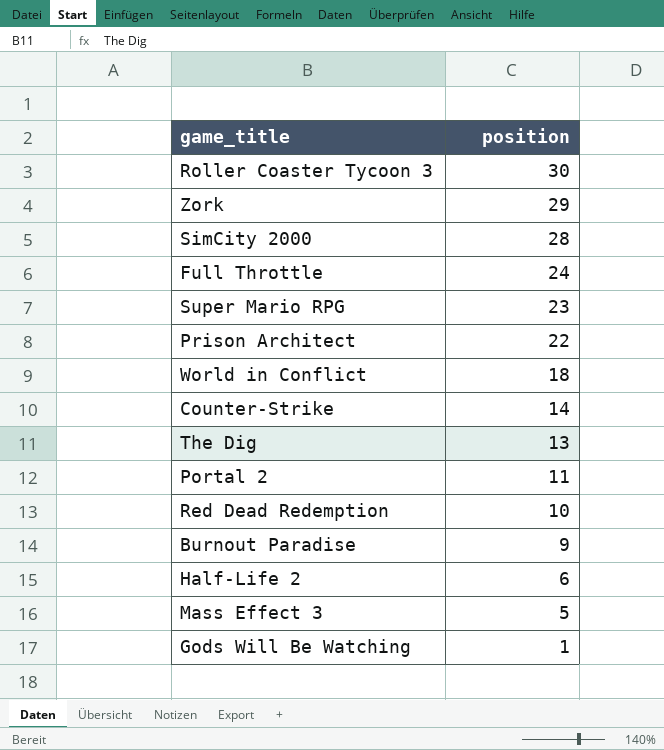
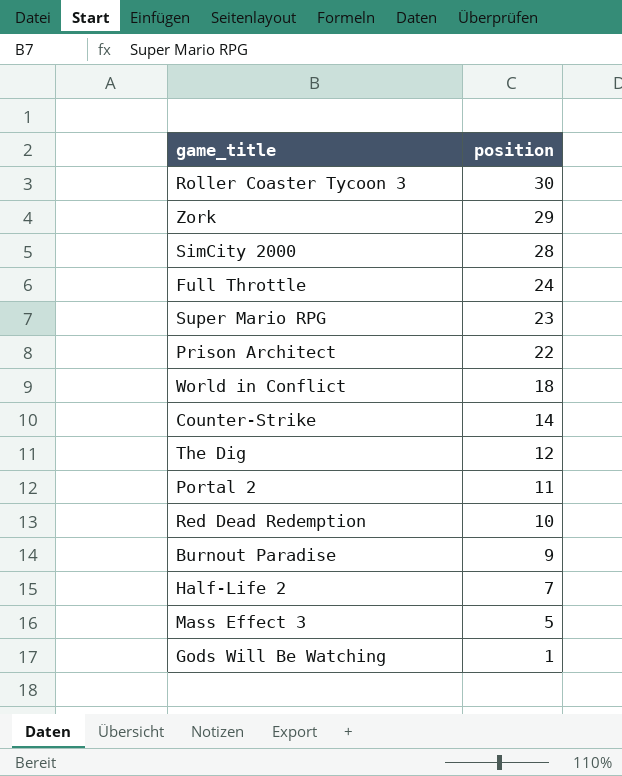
The Dig | position: 13 -> 12
Half-Life 2 | position: 6 -> 7

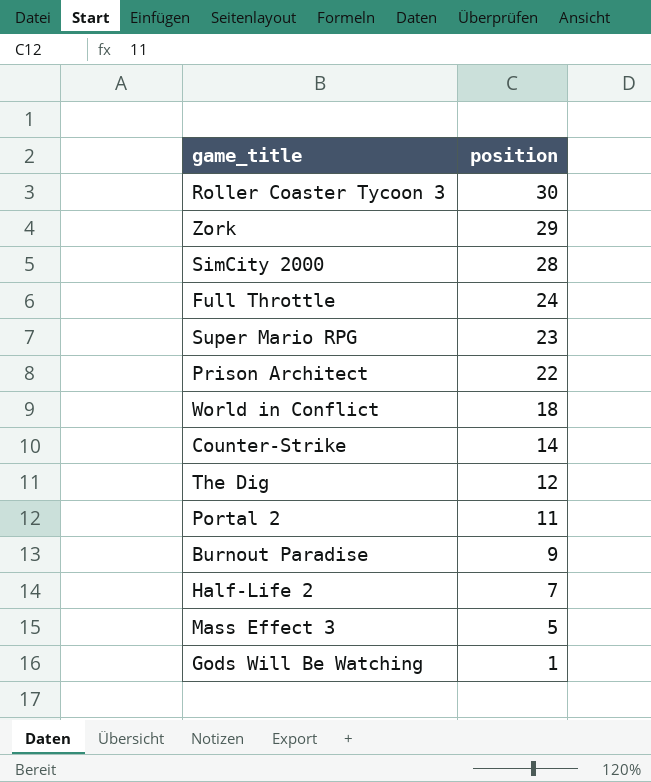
row Red Dead Redemption: 10 -> none

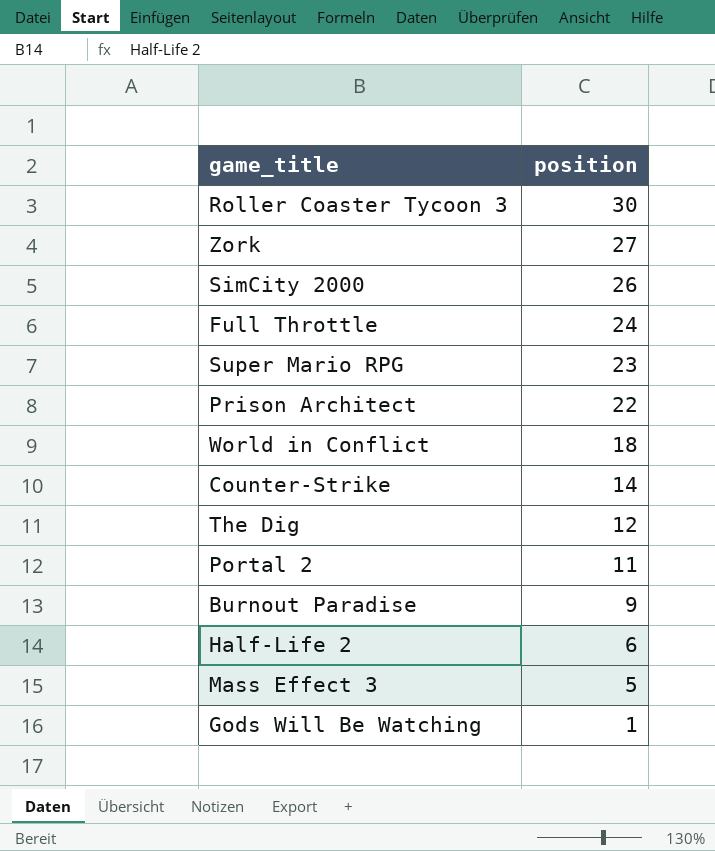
Zork | position: 29 -> 27
SimCity 2000 | position: 28 -> 26
Half-Life 2 | position: 7 -> 6

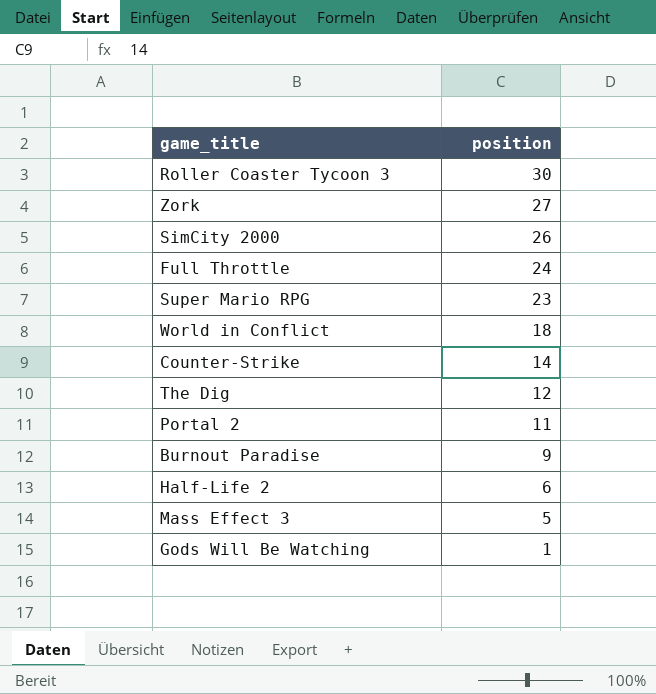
row Prison Architect: 22 -> none

